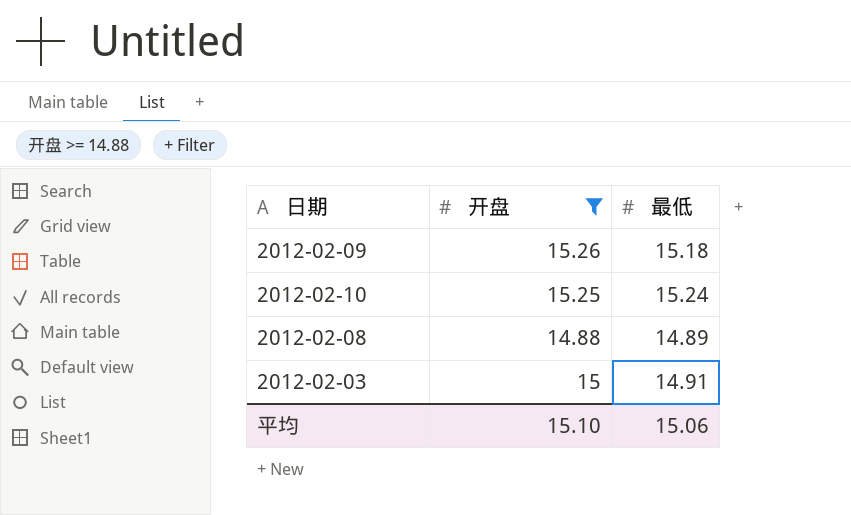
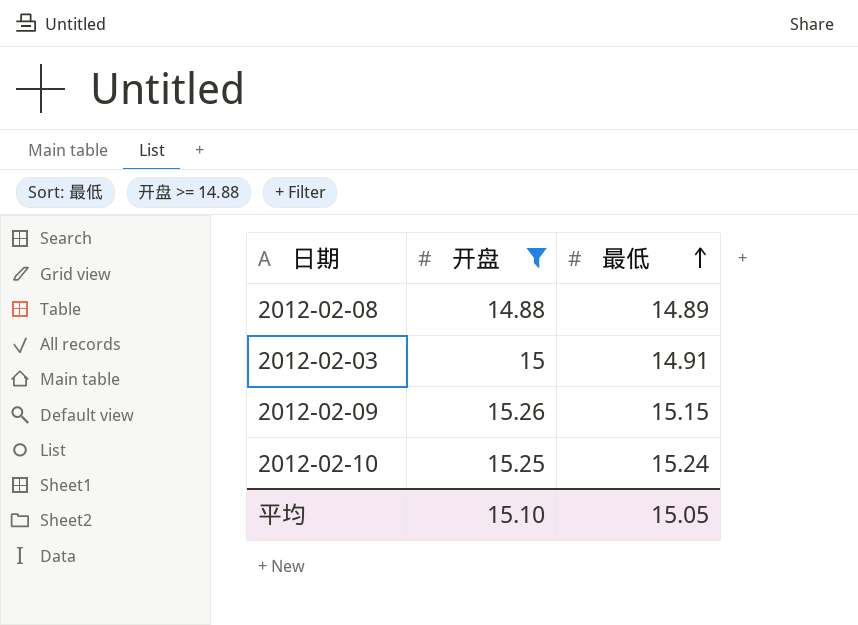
row order: none -> 最低 ascending
2012-02-09 | 最低: 15.18 -> 15.15
平均 | 最低: 15.06 -> 15.05

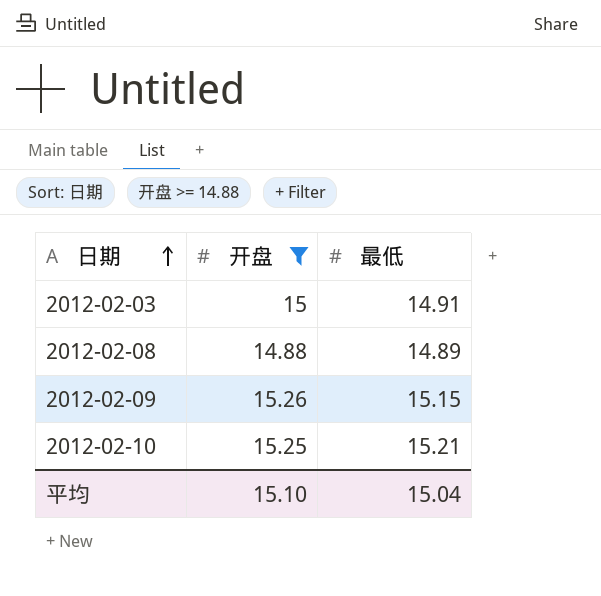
row order: 最低 ascending -> 日期 ascending
2012-02-10 | 最低: 15.24 -> 15.21
平均 | 最低: 15.05 -> 15.04

